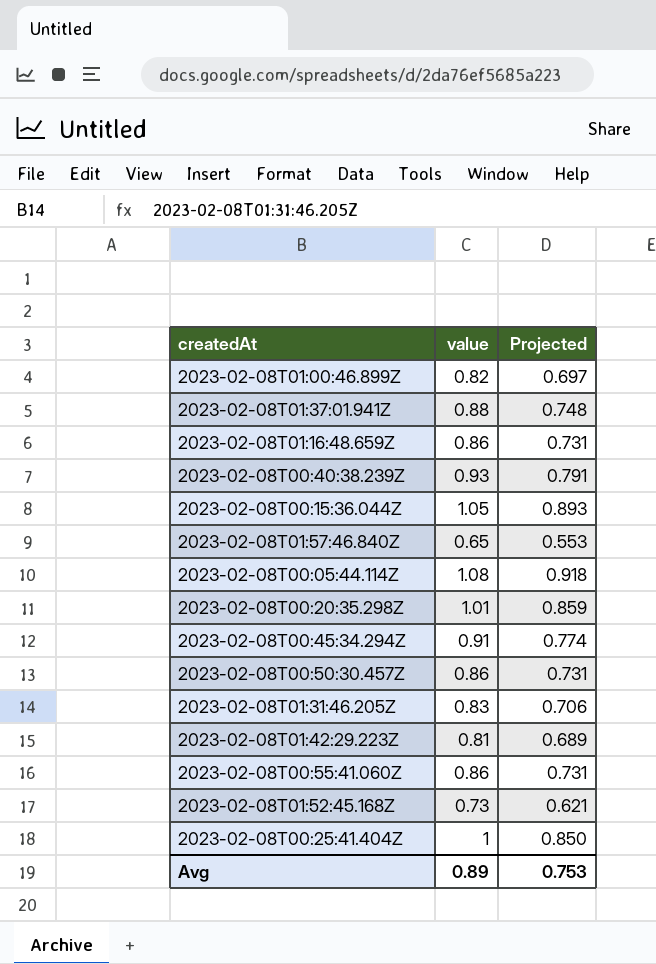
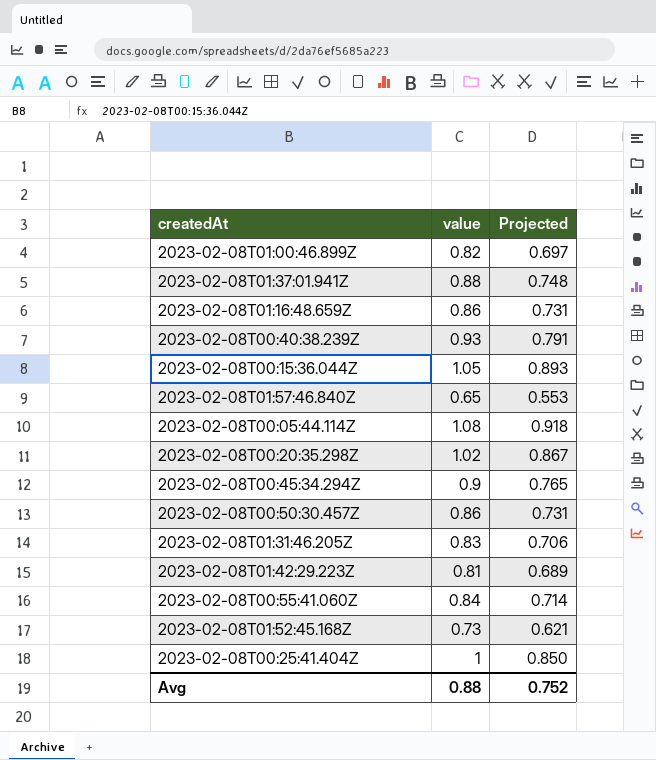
2023-02-08T00:20:35.298Z | value: 1.01 -> 1.02
2023-02-08T00:20:35.298Z | Projected: 0.859 -> 0.867
2023-02-08T00:45:34.294Z | value: 0.91 -> 0.9
2023-02-08T00:45:34.294Z | Projected: 0.774 -> 0.765
2023-02-08T00:55:41.060Z | value: 0.86 -> 0.84
2023-02-08T00:55:41.060Z | Projected: 0.731 -> 0.714
Avg | value: 0.89 -> 0.88
Avg | Projected: 0.753 -> 0.752

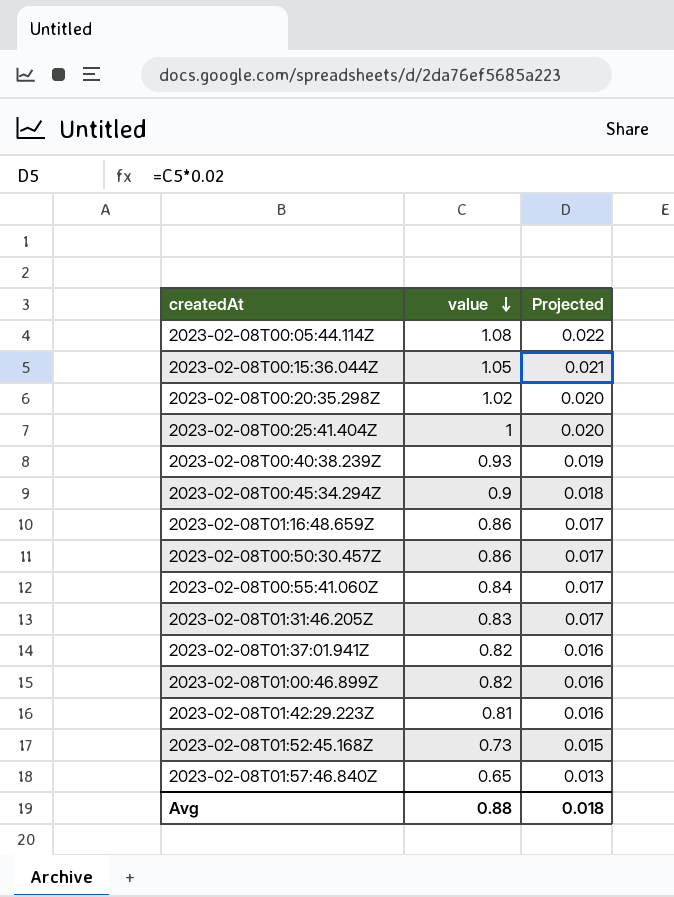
row order: none -> value descending
column Projected | formula: [value] * 0.85 -> [value] * 0.02
2023-02-08T01:37:01.941Z | value: 0.88 -> 0.82
Avg | Projected: 0.752 -> 0.018

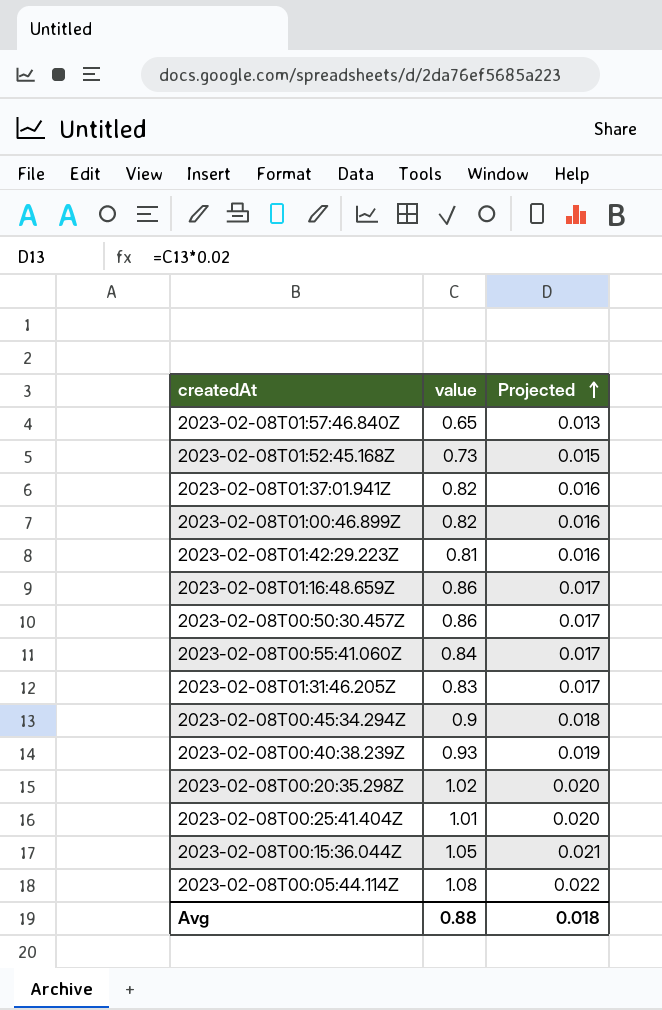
row order: value descending -> Projected ascending
2023-02-08T00:25:41.404Z | value: 1 -> 1.01

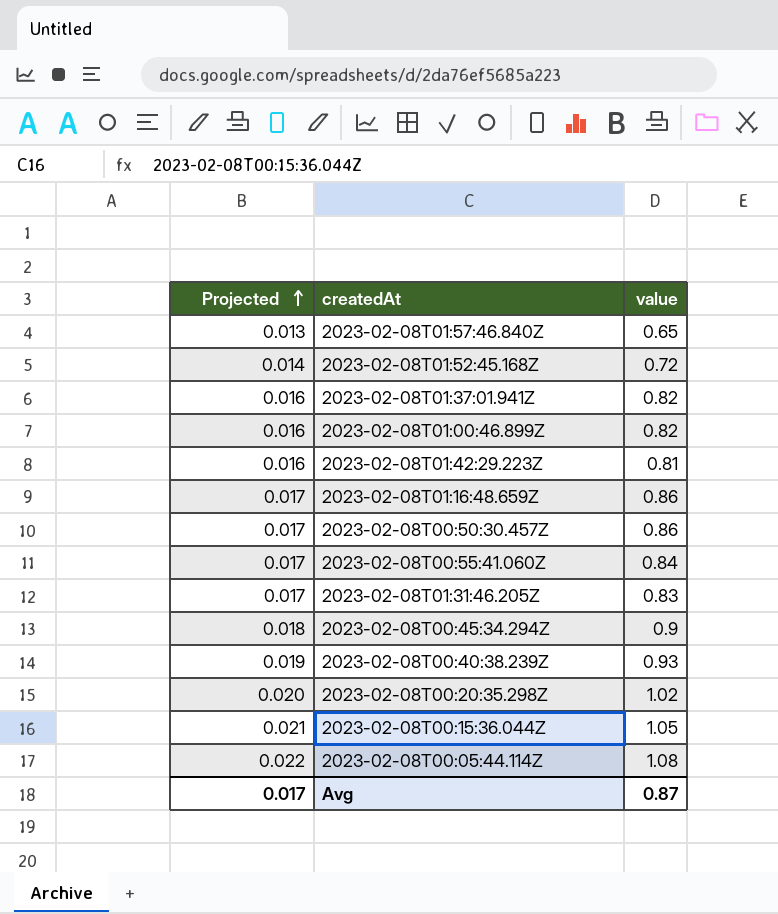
column Projected | position: 3 -> 1
row 2023-02-08T00:25:41.404Z: 1.01 | 0.020 -> none
2023-02-08T01:52:45.168Z | Projected: 0.015 -> 0.014
2023-02-08T01:52:45.168Z | value: 0.73 -> 0.72
Avg | Projected: 0.018 -> 0.017
Avg | value: 0.88 -> 0.87

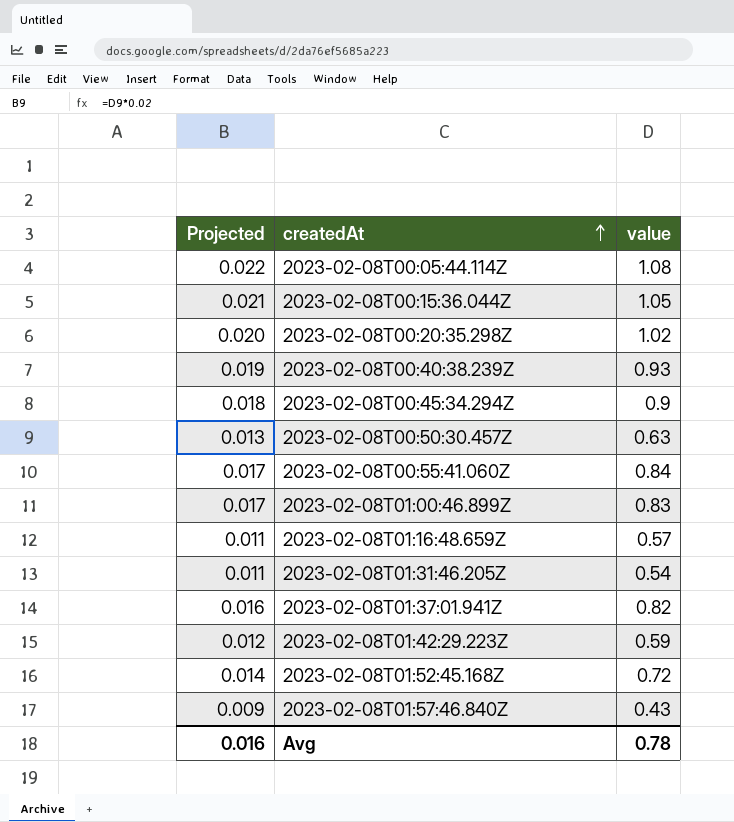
row order: Projected ascending -> createdAt ascending
2023-02-08T00:50:30.457Z | Projected: 0.017 -> 0.013
2023-02-08T00:50:30.457Z | value: 0.86 -> 0.63
2023-02-08T01:00:46.899Z | Projected: 0.016 -> 0.017
2023-02-08T01:00:46.899Z | value: 0.82 -> 0.83
2023-02-08T01:16:48.659Z | Projected: 0.017 -> 0.011
2023-02-08T01:16:48.659Z | value: 0.86 -> 0.57
2023-02-08T01:31:46.205Z | Projected: 0.017 -> 0.011
2023-02-08T01:31:46.205Z | value: 0.83 -> 0.54
2023-02-08T01:42:29.223Z | Projected: 0.016 -> 0.012
2023-02-08T01:42:29.223Z | value: 0.81 -> 0.59
2023-02-08T01:57:46.840Z | Projected: 0.013 -> 0.009
2023-02-08T01:57:46.840Z | value: 0.65 -> 0.43
Avg | Projected: 0.017 -> 0.016
Avg | value: 0.87 -> 0.78

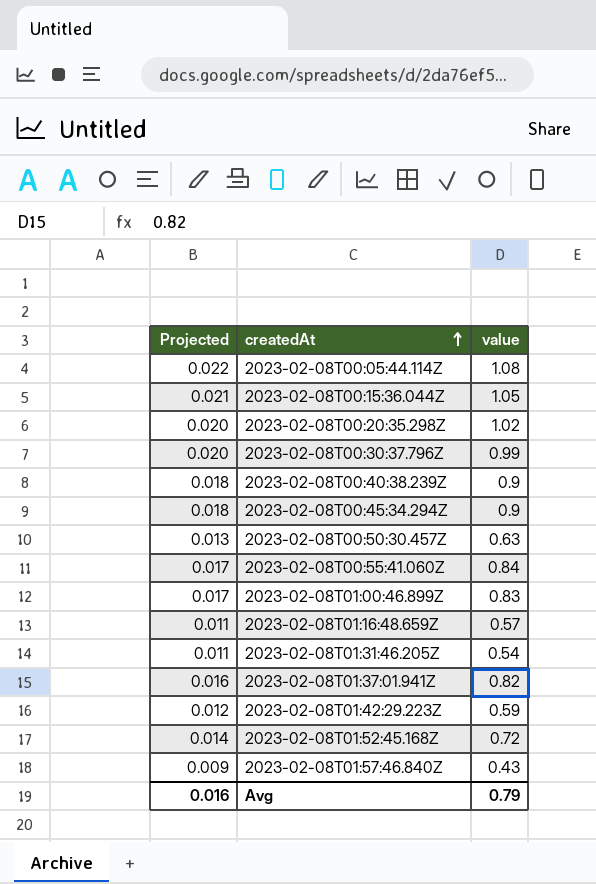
row 2023-02-08T00:30:37.796Z: none -> 0.020 | 0.99
2023-02-08T00:40:38.239Z | Projected: 0.019 -> 0.018
2023-02-08T00:40:38.239Z | value: 0.93 -> 0.9
Avg | value: 0.78 -> 0.79

